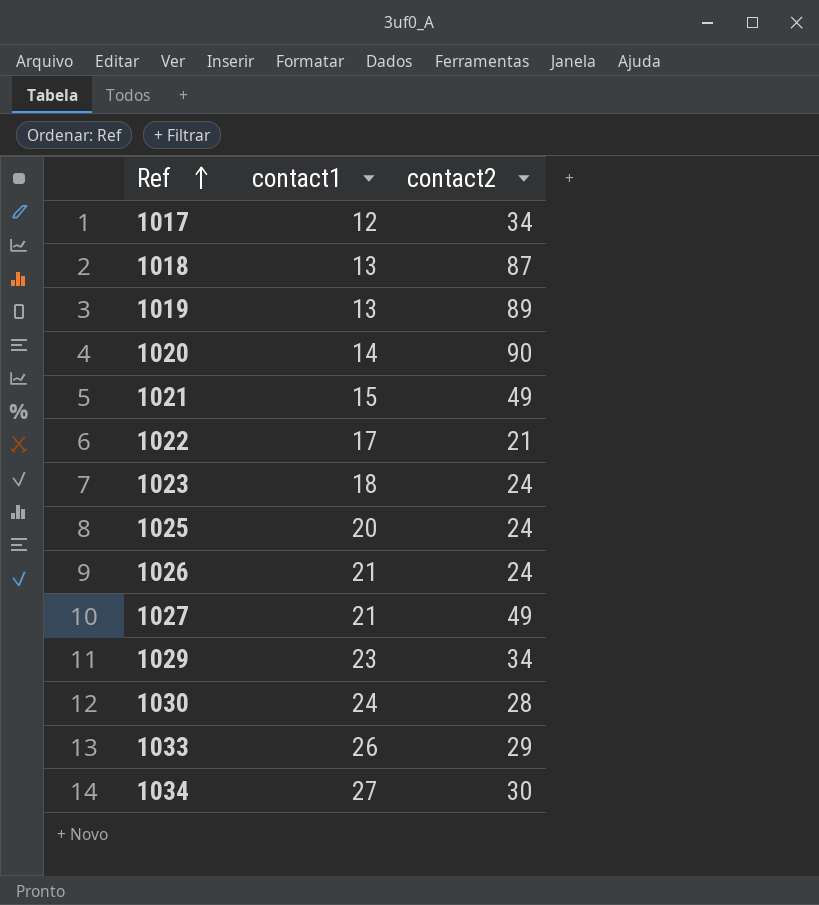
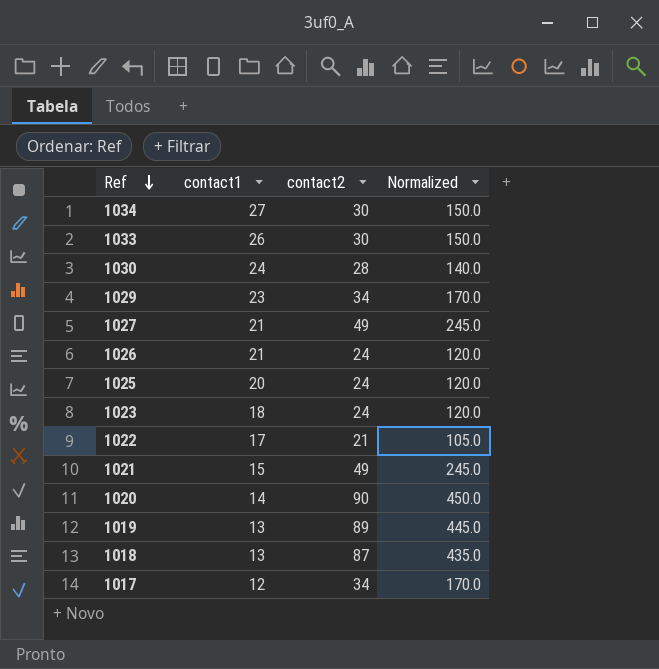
row order: Ref ascending -> Ref descending
column Normalized | formula: none -> [contact2] * 5
1033 | contact2: 29 -> 30

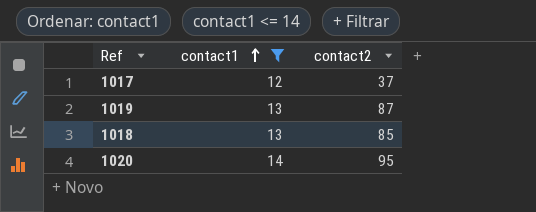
filter: none -> contact1 <= 14
row order: Ref descending -> contact1 ascending
column Normalized | formula: [contact2] * 5 -> none
1017 | contact2: 34 -> 37
1019 | contact2: 89 -> 87
1018 | contact2: 87 -> 85
1020 | contact2: 90 -> 95

